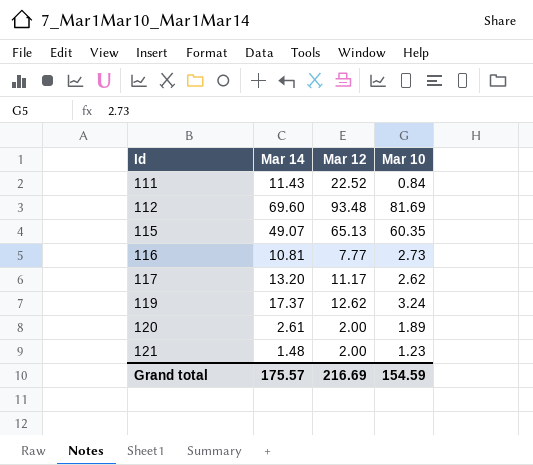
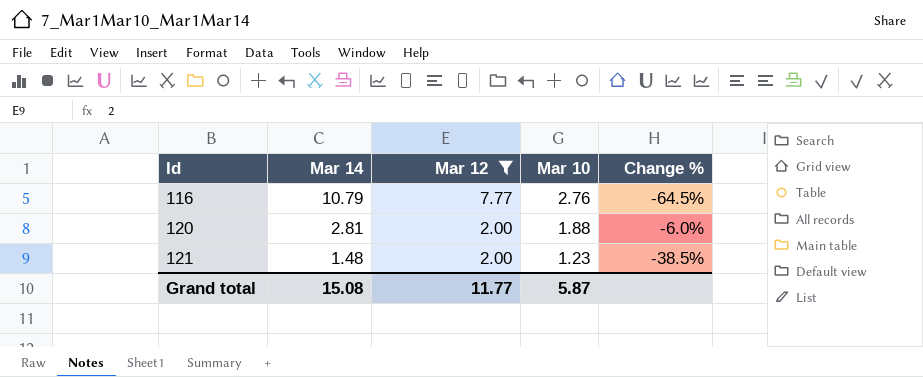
filter: none -> Mar 12 <= 7.77
column Change % | formula: none -> ([Mar 10] - [Mar 12]) / [Mar 12]
116 | Mar 14: 10.81 -> 10.79
116 | Mar 10: 2.73 -> 2.76
120 | Mar 14: 2.61 -> 2.81
120 | Mar 10: 1.89 -> 1.88
Grand total | Mar 14: 175.57 -> 15.08
Grand total | Mar 12: 216.69 -> 11.77
Grand total | Mar 10: 154.59 -> 5.87

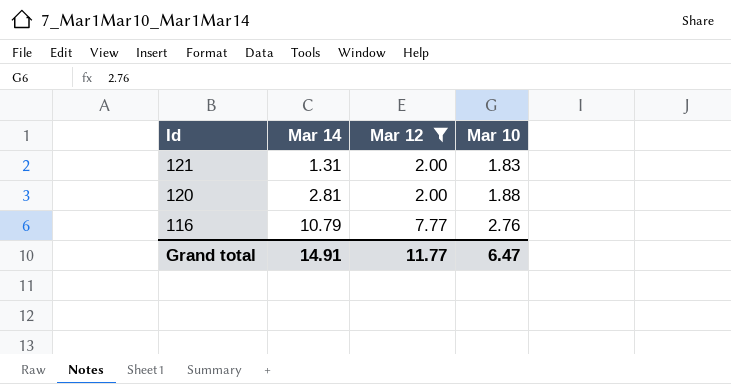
row order: Id ascending -> Id descending
column Change % | formula: ([Mar 10] - [Mar 12]) / [Mar 12] -> none
121 | Mar 14: 1.48 -> 1.31
121 | Mar 10: 1.23 -> 1.83
Grand total | Mar 14: 15.08 -> 14.91
Grand total | Mar 10: 5.87 -> 6.47

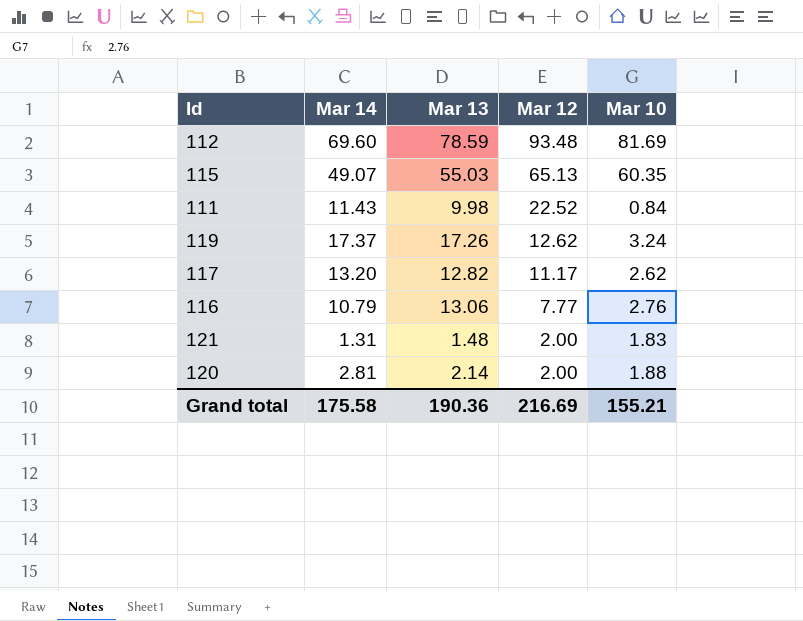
filter: Mar 12 <= 7.77 -> none
row order: Id descending -> Mar 12 descending
column Mar 13 | position: none -> 3
Grand total | Mar 14: 14.91 -> 175.58
Grand total | Mar 12: 11.77 -> 216.69
Grand total | Mar 10: 6.47 -> 155.21

